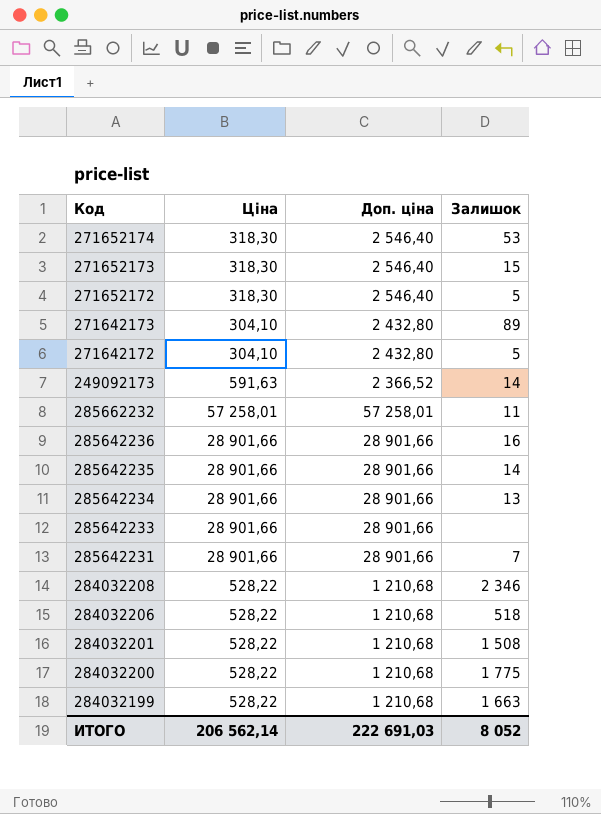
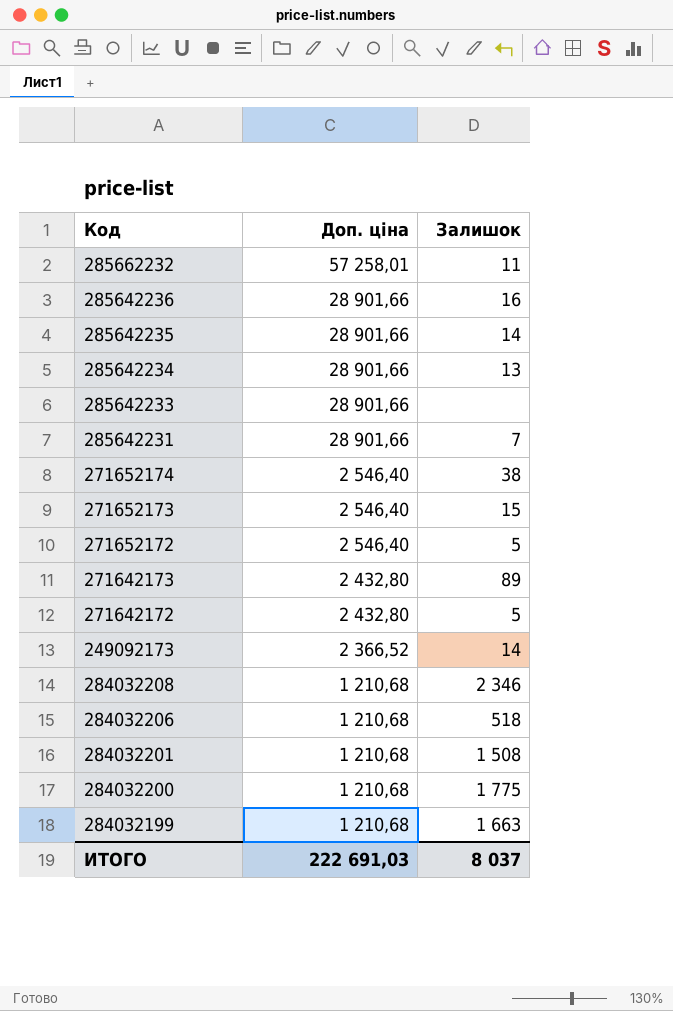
row order: none -> Доп. ціна descending
column Ціна | position: 2 -> none
271652174 | Залишок: 53 -> 38
ИТОГО | Залишок: 8 052 -> 8 037

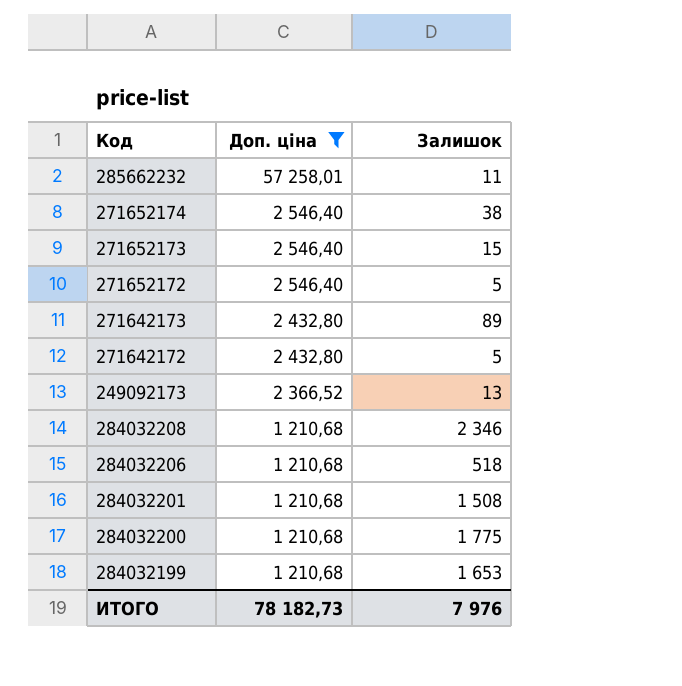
filter: none -> Доп. ціна != 28 901,66
249092173 | Залишок: 14 -> 13
284032199 | Залишок: 1 663 -> 1 653
ИТОГО | Доп. ціна: 222 691,03 -> 78 182,73
ИТОГО | Залишок: 8 037 -> 7 976

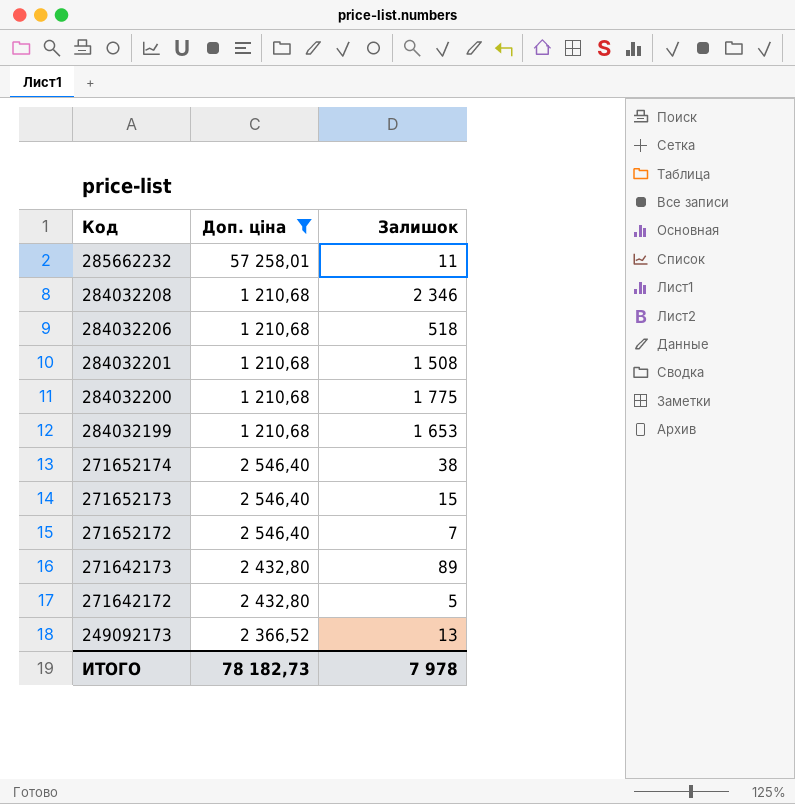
row order: Доп. ціна descending -> Код descending
271652172 | Залишок: 5 -> 7
ИТОГО | Залишок: 7 976 -> 7 978

